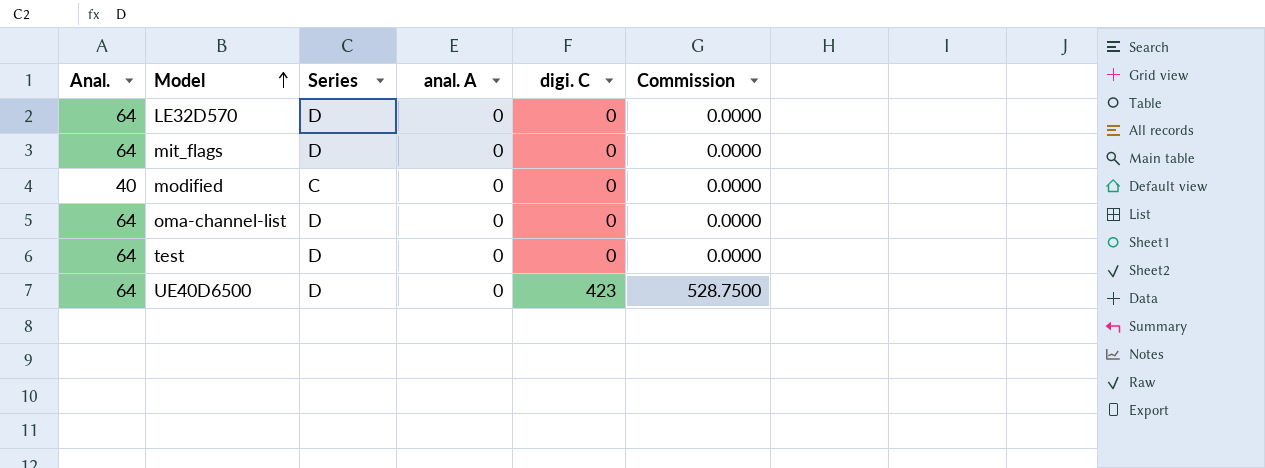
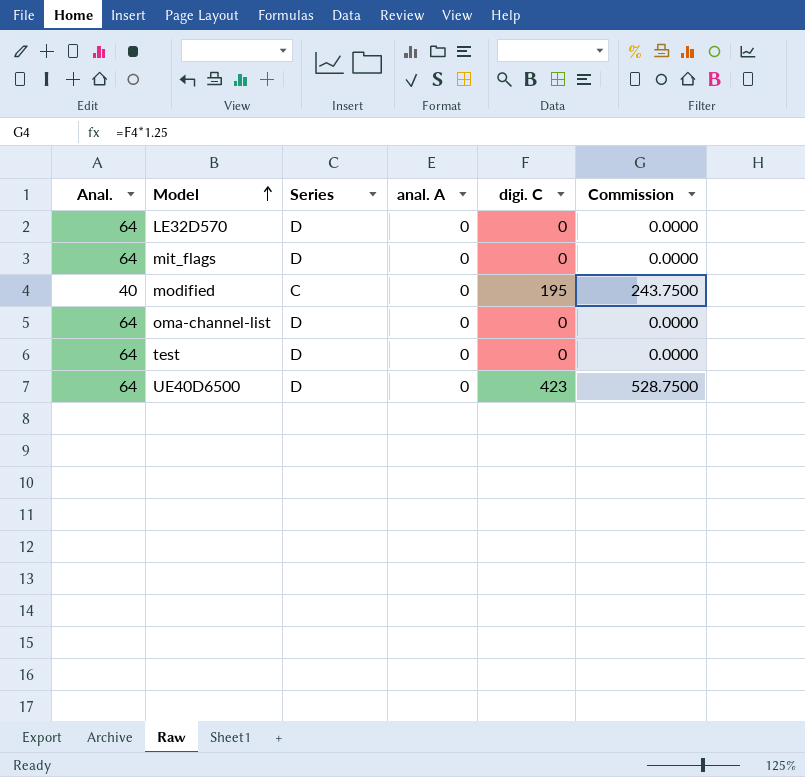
modified | digi. C: 0 -> 195
modified | Commission: 0.0000 -> 243.7500

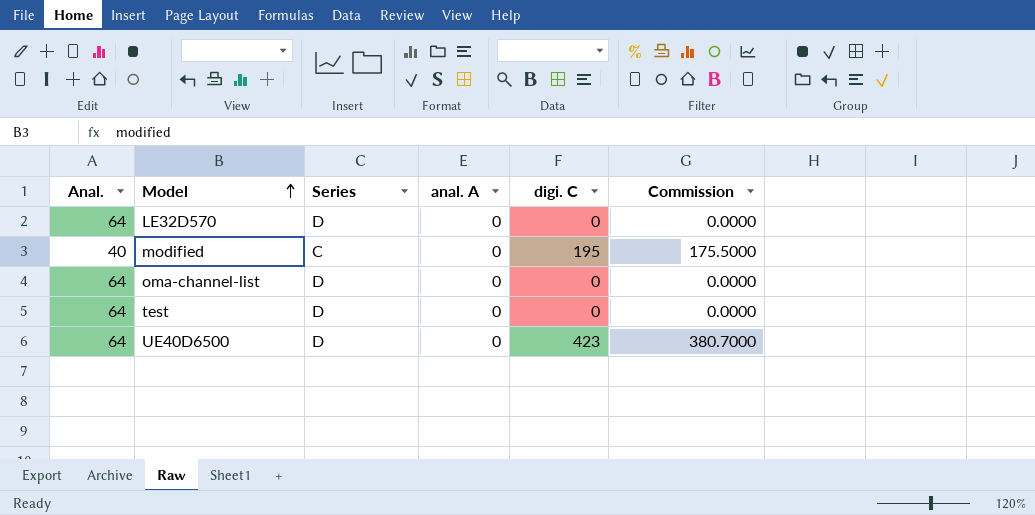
column Commission | formula: [digi. C] * 1.25 -> [digi. C] * 0.9
row mit_flags: 64 | D | 0 | 0 | 0.0000 -> none

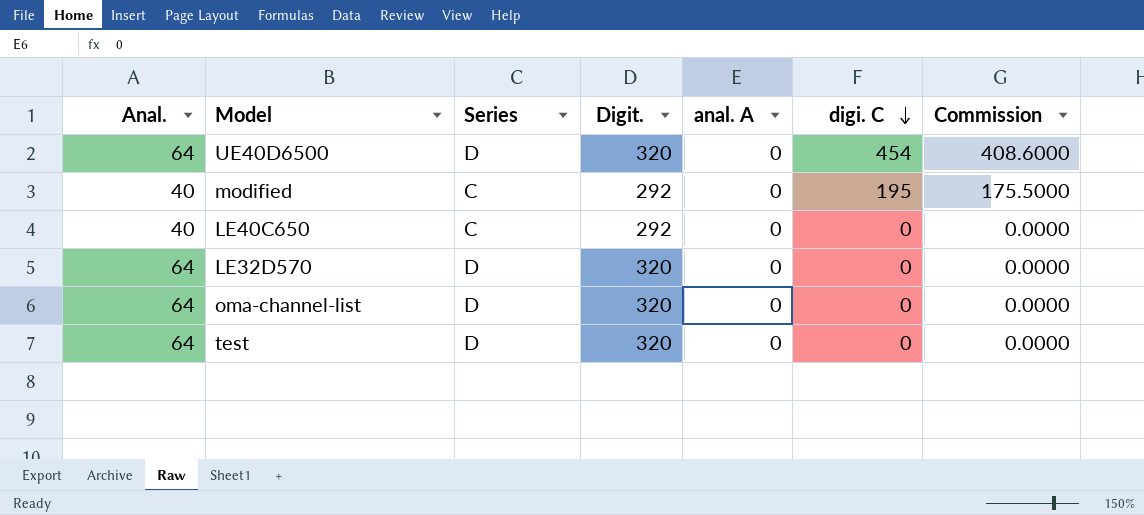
row order: Model ascending -> digi. C descending
column Digit. | position: none -> 4
UE40D6500 | digi. C: 423 -> 454
UE40D6500 | Commission: 380.7000 -> 408.6000
row LE40C650: none -> 40 | C | 292 | 0 | 0 | 0.0000

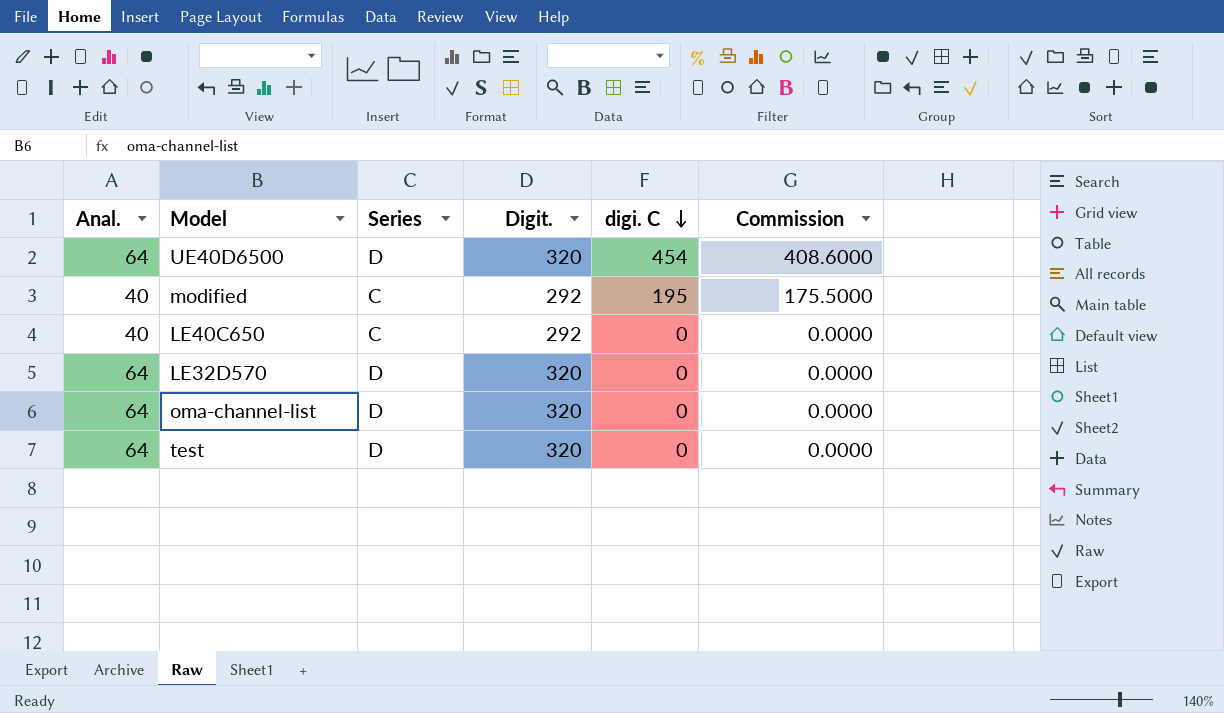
column anal. A | position: 5 -> none

